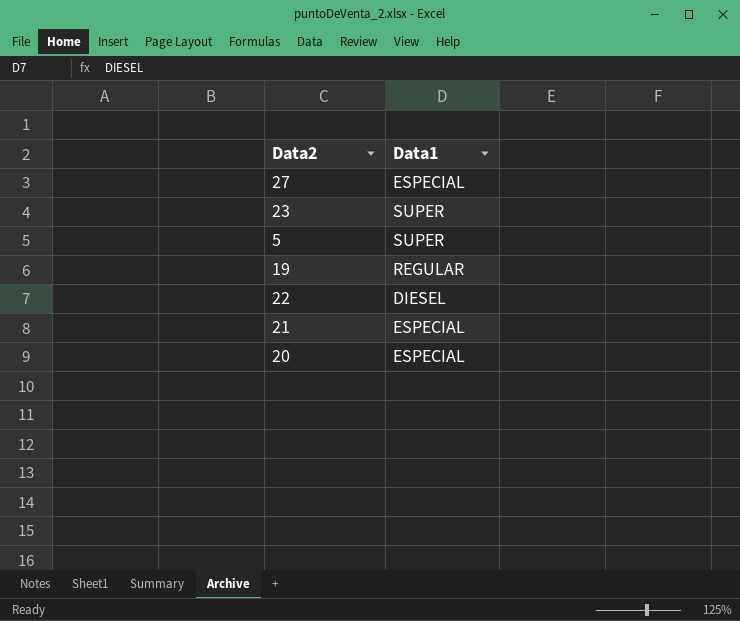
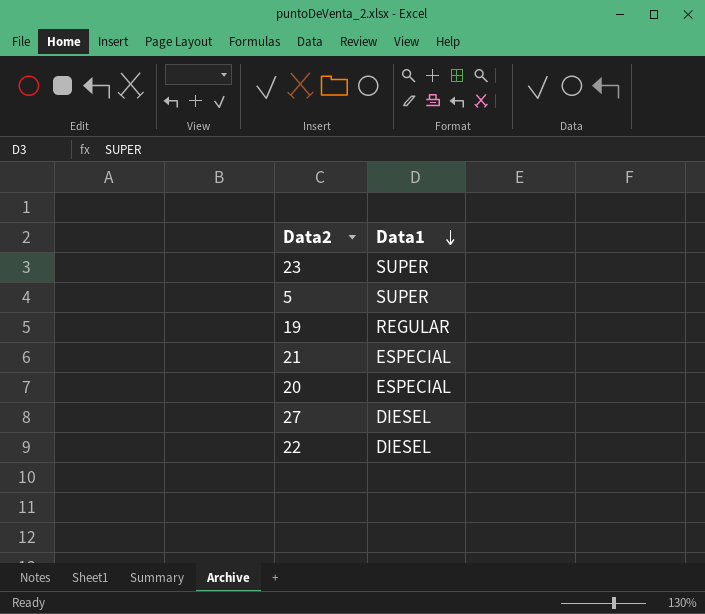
row order: none -> Data1 descending
27 | Data1: ESPECIAL -> DIESEL

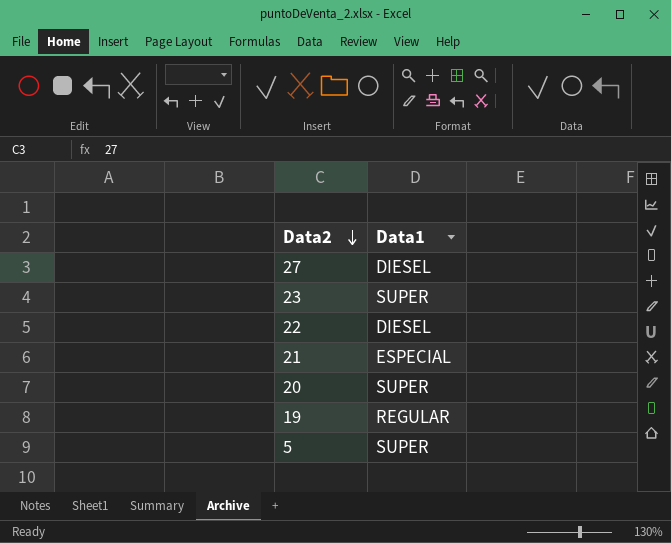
row order: Data1 descending -> Data2 descending
20 | Data1: ESPECIAL -> SUPER

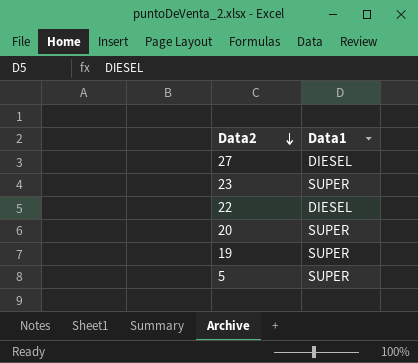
row 21: ESPECIAL -> none
19 | Data1: REGULAR -> SUPER

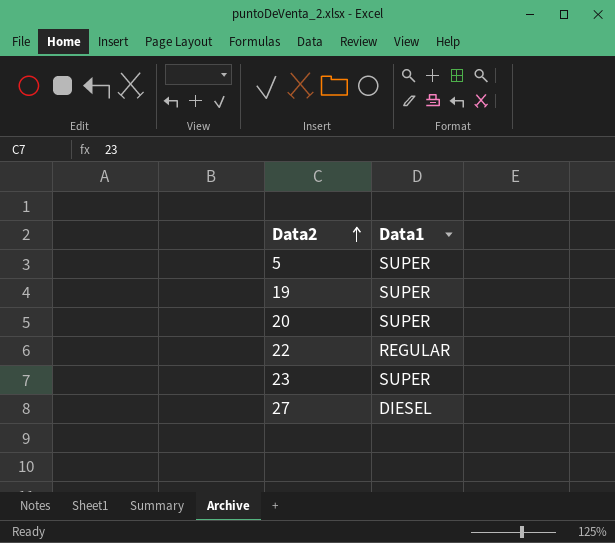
row order: Data2 descending -> Data2 ascending
22 | Data1: DIESEL -> REGULAR

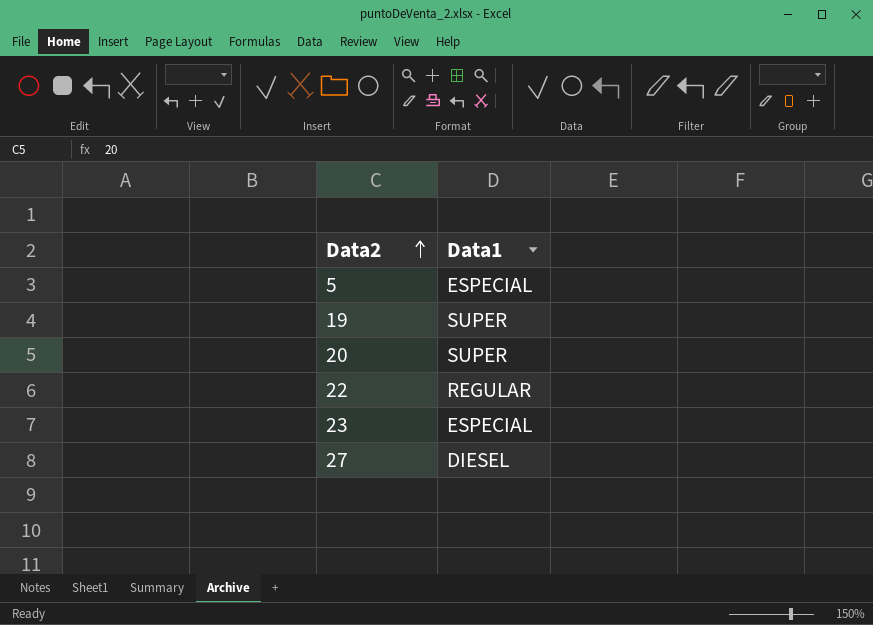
5 | Data1: SUPER -> ESPECIAL
23 | Data1: SUPER -> ESPECIAL

